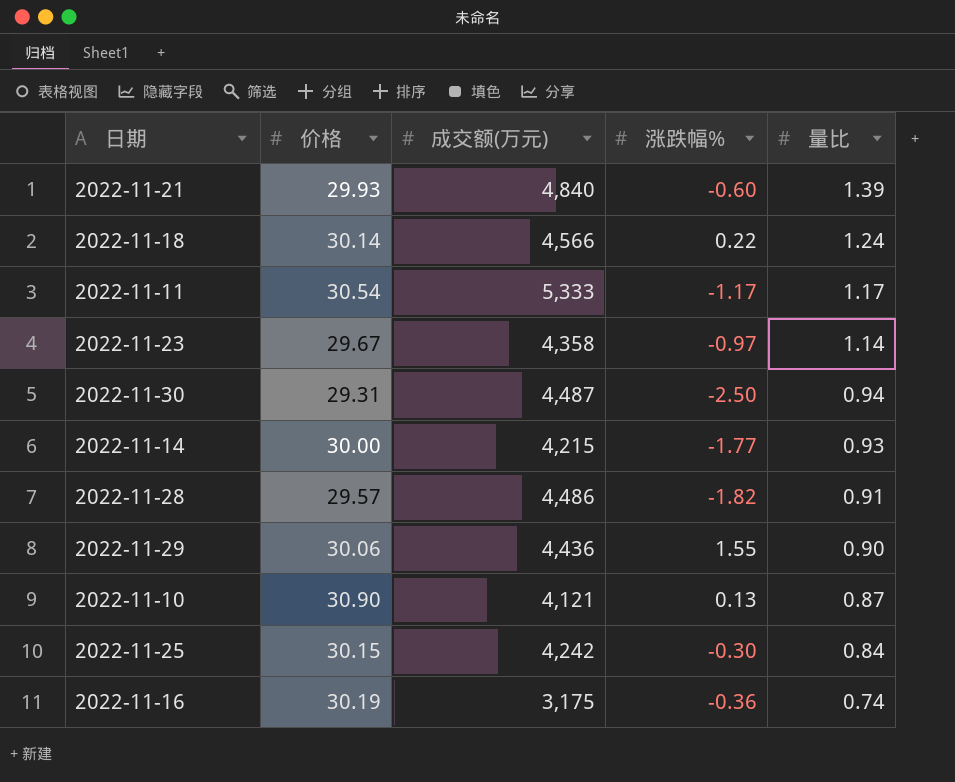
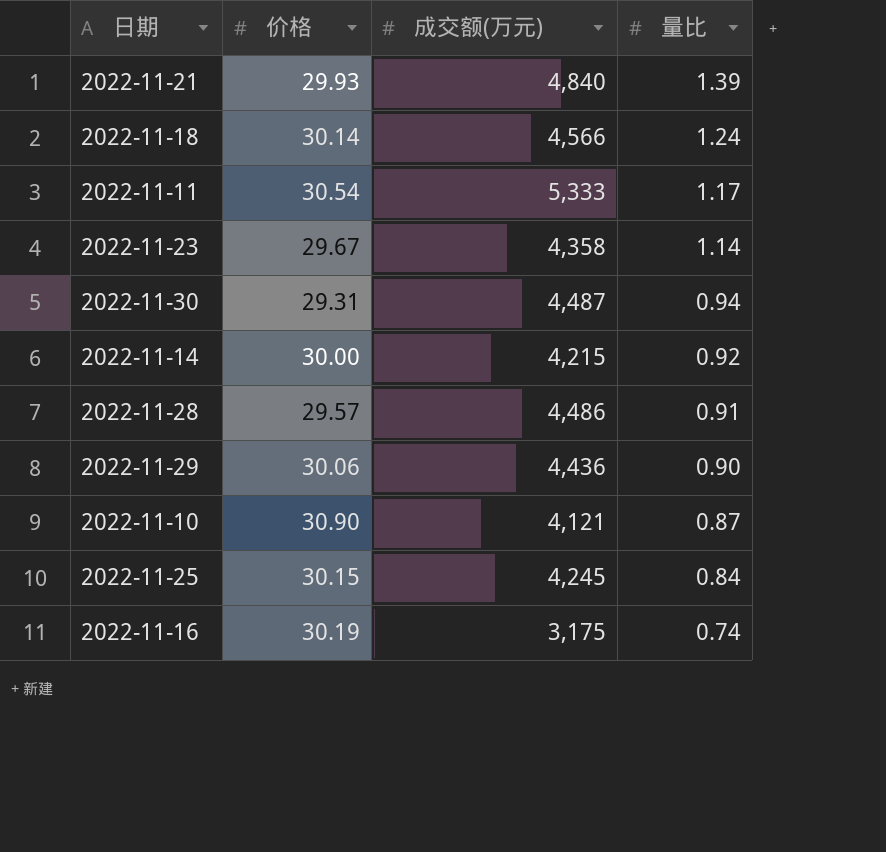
column 涨跌幅% | position: 4 -> none
2022-11-14 | 量比: 0.93 -> 0.92
2022-11-25 | 成交额(万元): 4,242 -> 4,245

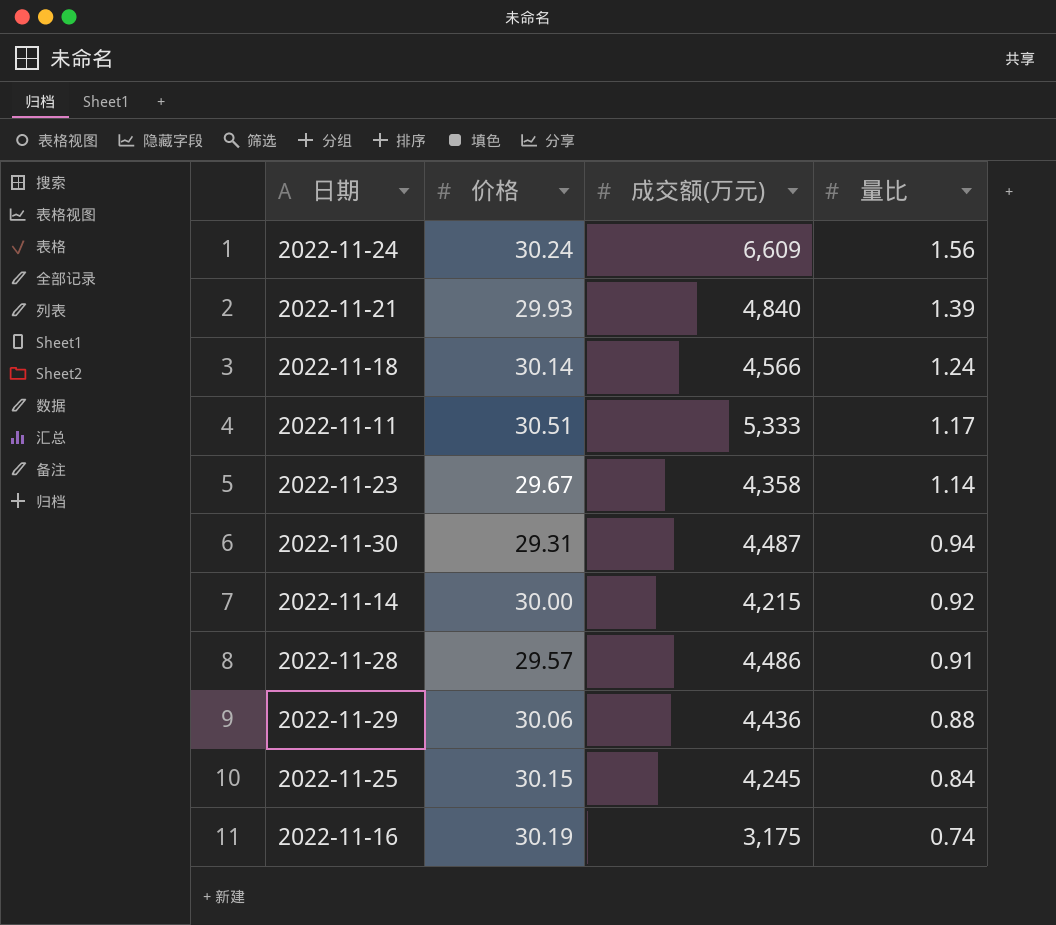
row 2022-11-10: 30.90 | 4,121 | 0.87 -> none
row 2022-11-24: none -> 30.24 | 6,609 | 1.56
2022-11-11 | 价格: 30.54 -> 30.51
2022-11-29 | 量比: 0.90 -> 0.88

